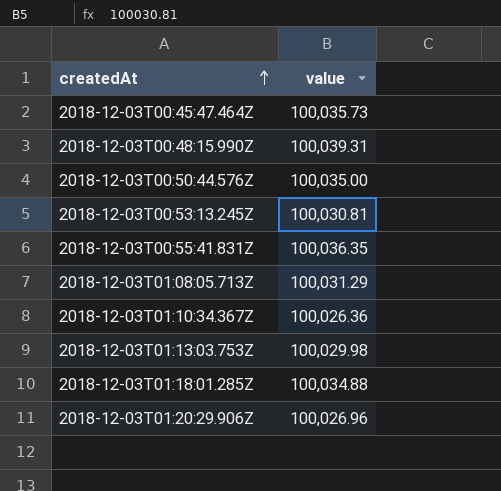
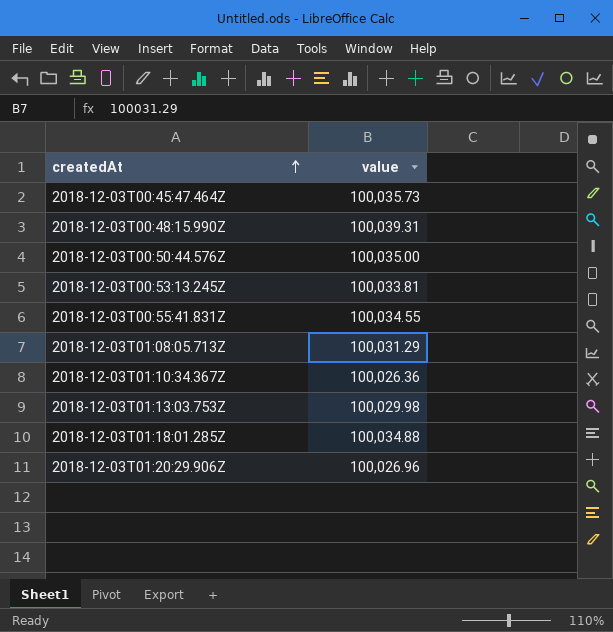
2018-12-03T00:53:13.245Z | value: 100,030.81 -> 100,033.81
2018-12-03T00:55:41.831Z | value: 100,036.35 -> 100,034.55

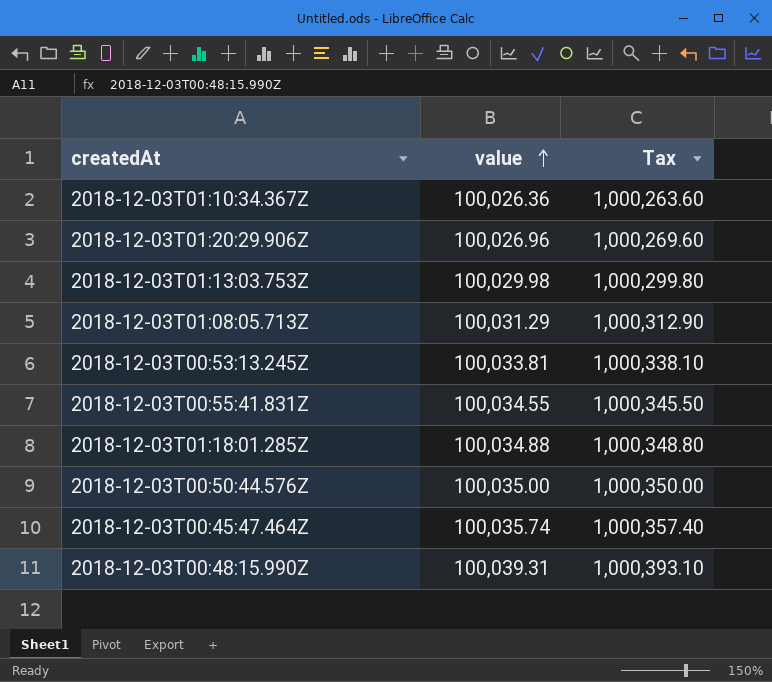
row order: createdAt ascending -> value ascending
column Tax | formula: none -> [value] * 10
2018-12-03T00:45:47.464Z | value: 100,035.73 -> 100,035.74

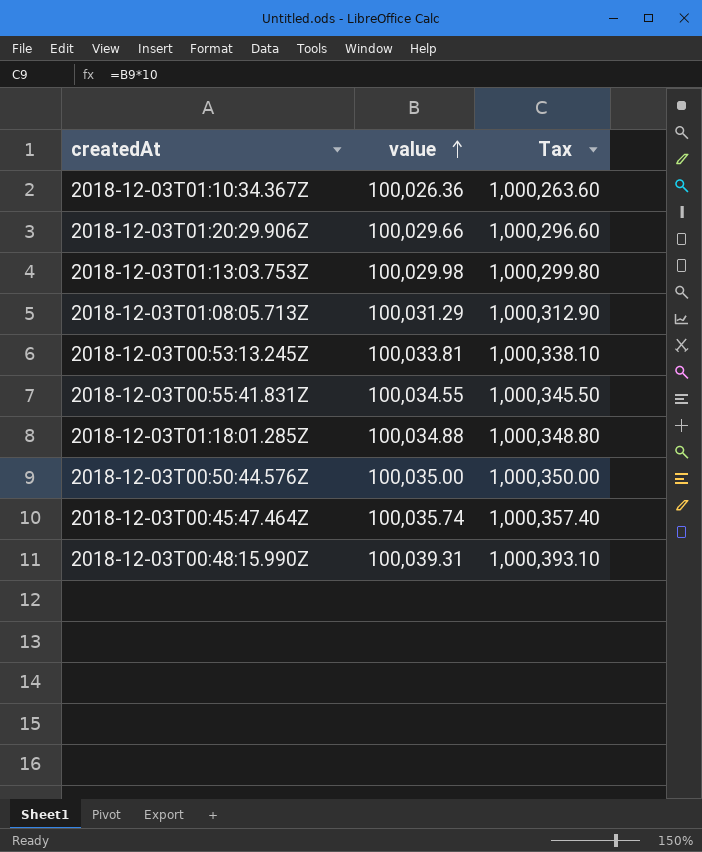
2018-12-03T01:20:29.906Z | value: 100,026.96 -> 100,029.66
2018-12-03T01:20:29.906Z | Tax: 1,000,269.60 -> 1,000,296.60

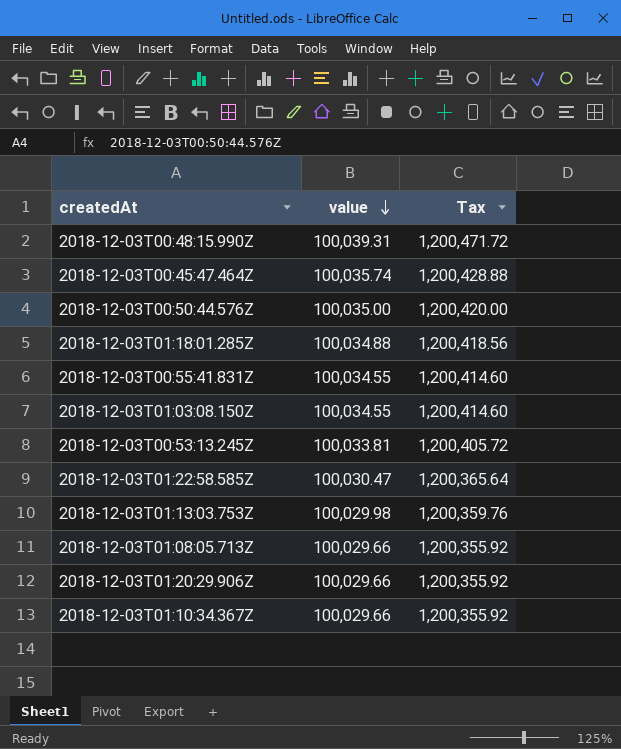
row order: value ascending -> value descending
column Tax | formula: [value] * 10 -> [value] * 12
row 2018-12-03T01:03:08.150Z: none -> 100,034.55 | 1,200,414.60
row 2018-12-03T01:22:58.585Z: none -> 100,030.47 | 1,200,365.64
2018-12-03T01:08:05.713Z | value: 100,031.29 -> 100,029.66
2018-12-03T01:10:34.367Z | value: 100,026.36 -> 100,029.66

